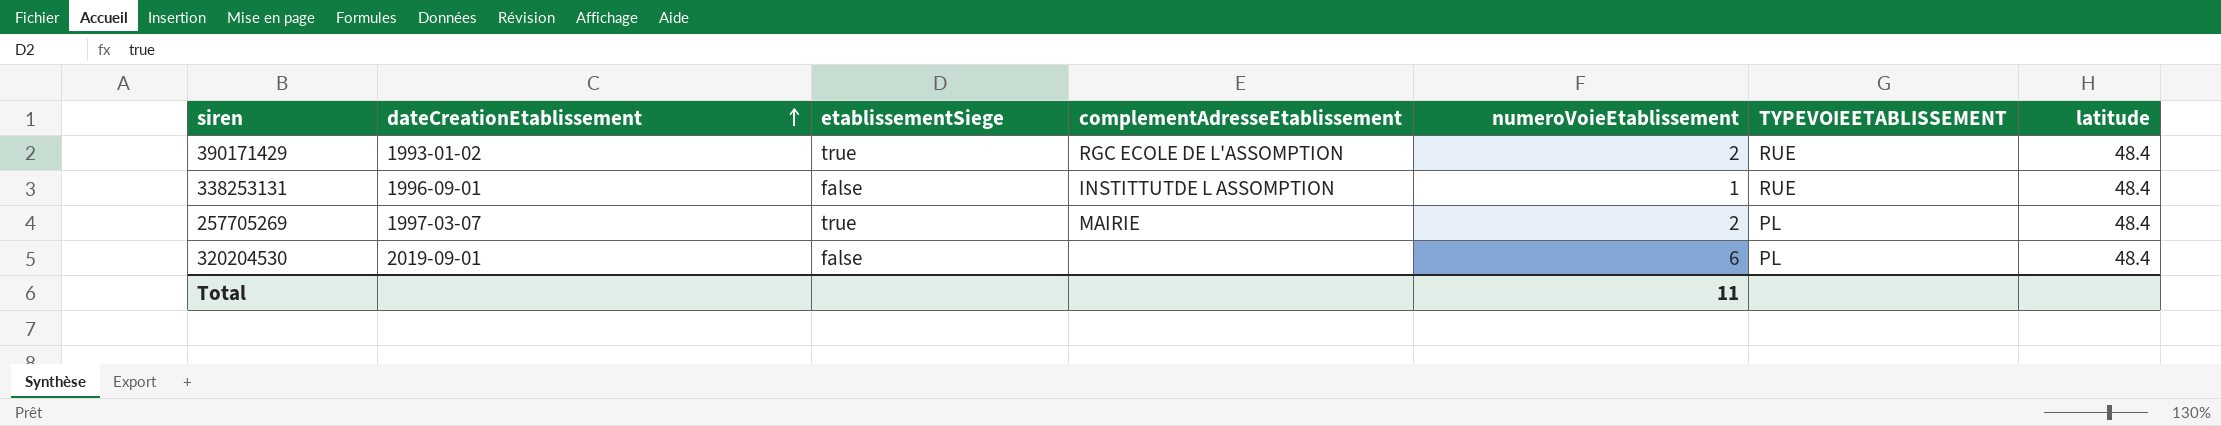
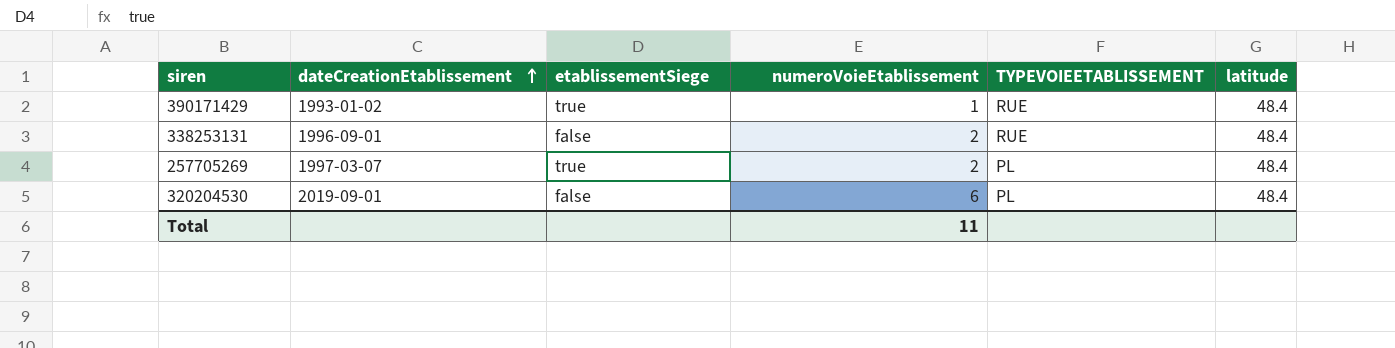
column complementAdresseEtablissement | position: 4 -> none
390171429 | numeroVoieEtablissement: 2 -> 1
338253131 | numeroVoieEtablissement: 1 -> 2

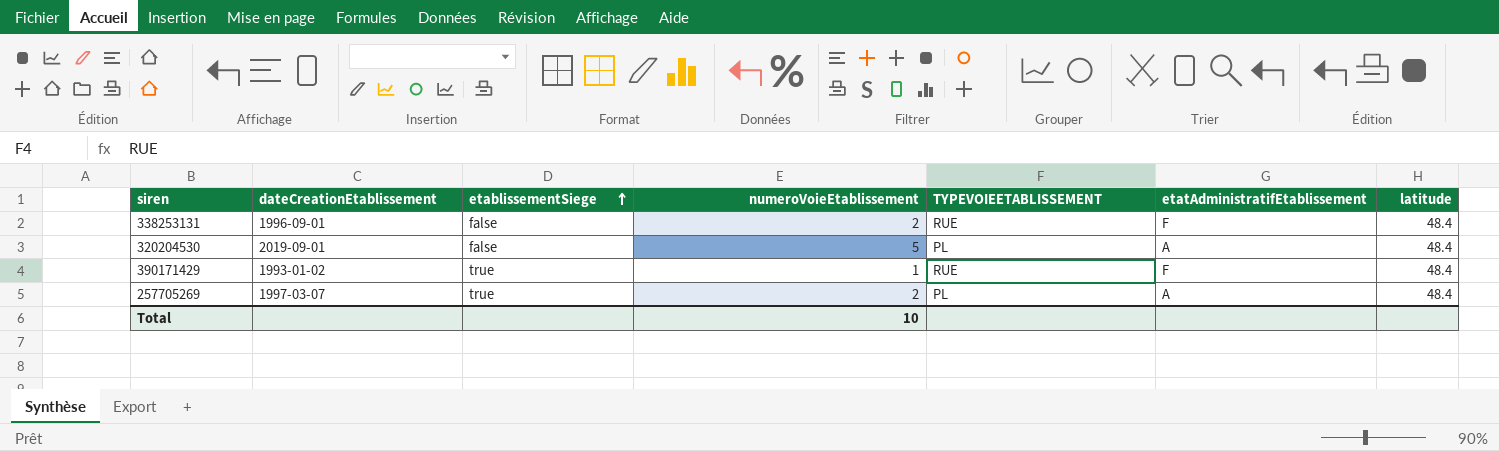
row order: dateCreationEtablissement ascending -> etablissementSiege ascending
column etatAdministratifEtablissement | position: none -> 6
320204530 | numeroVoieEtablissement: 6 -> 5
Total | numeroVoieEtablissement: 11 -> 10

